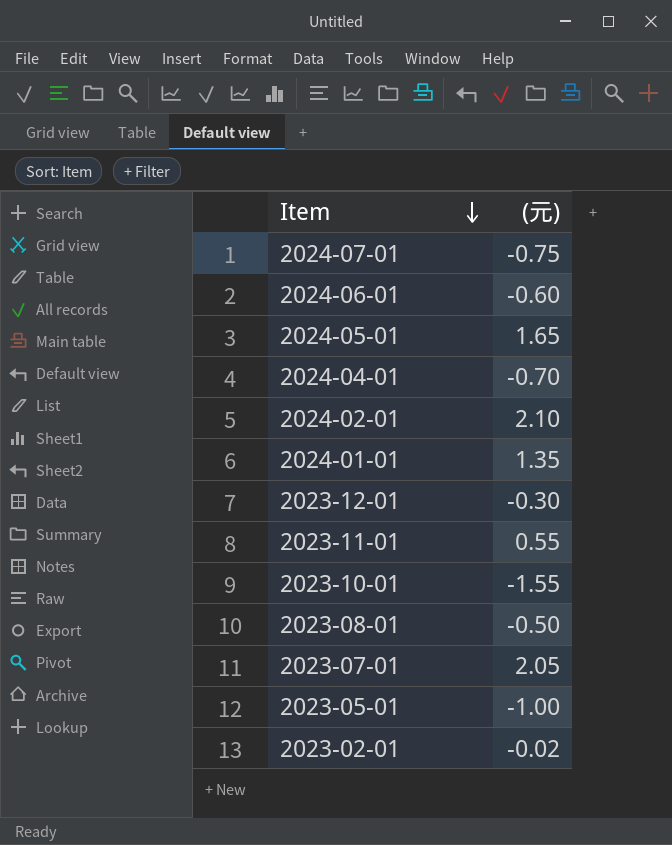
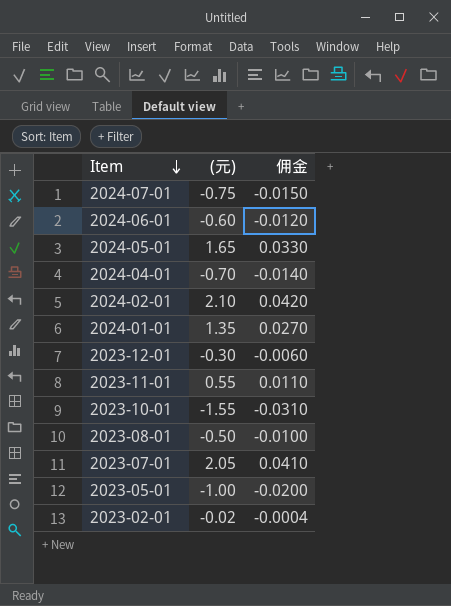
column 佣金 | formula: none -> [(元)] * 0.02

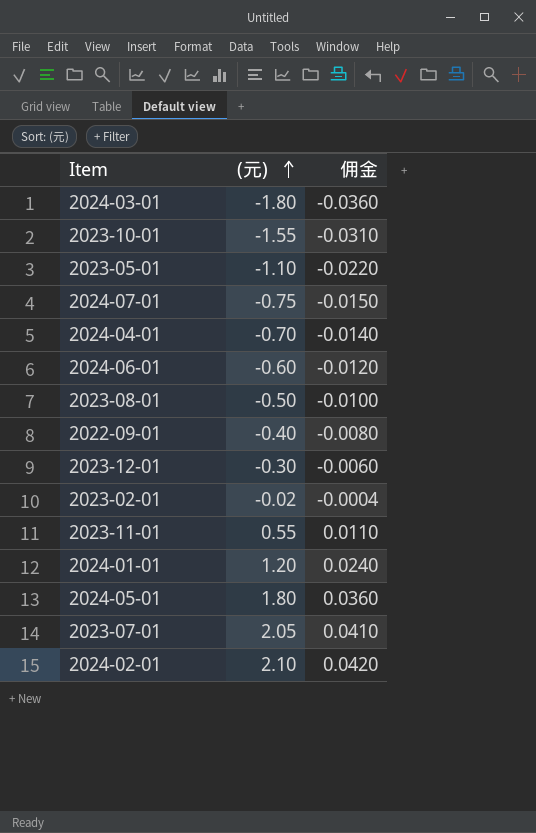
row order: Item descending -> (元) ascending
row 2024-03-01: none -> -1.80 | -0.0360
2023-05-01 | (元): -1.00 -> -1.10
2023-05-01 | 佣金: -0.0200 -> -0.0220
row 2022-09-01: none -> -0.40 | -0.0080
2024-01-01 | (元): 1.35 -> 1.20
2024-01-01 | 佣金: 0.0270 -> 0.0240
2024-05-01 | (元): 1.65 -> 1.80
2024-05-01 | 佣金: 0.0330 -> 0.0360

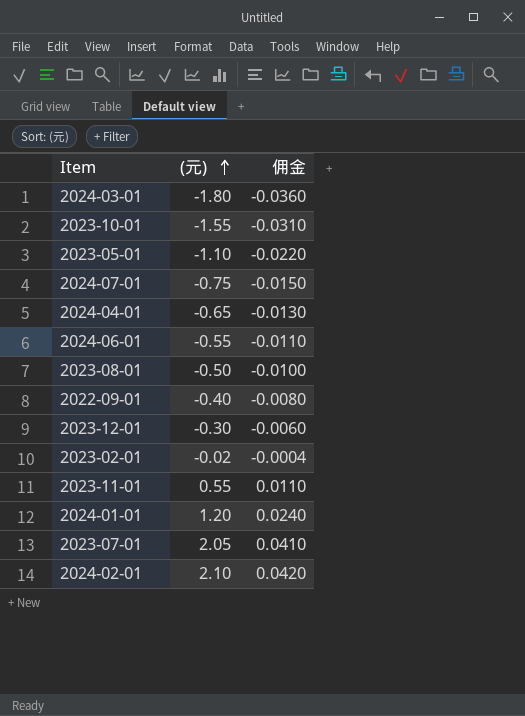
row 2024-05-01: 1.80 | 0.0360 -> none
2024-04-01 | (元): -0.70 -> -0.65
2024-04-01 | 佣金: -0.0140 -> -0.0130
2024-06-01 | (元): -0.60 -> -0.55
2024-06-01 | 佣金: -0.0120 -> -0.0110

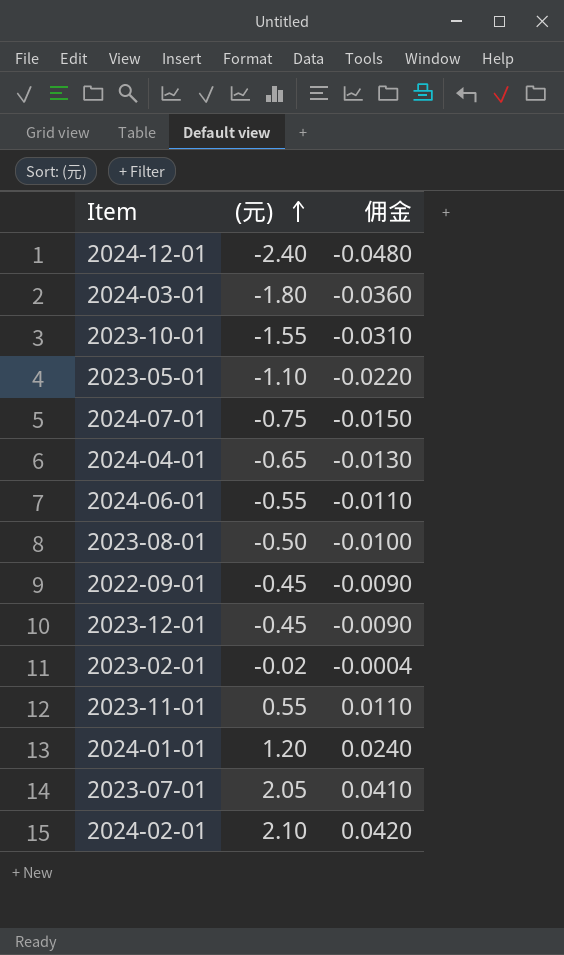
row 2024-12-01: none -> -2.40 | -0.0480
2022-09-01 | (元): -0.40 -> -0.45
2022-09-01 | 佣金: -0.0080 -> -0.0090
2023-12-01 | (元): -0.30 -> -0.45
2023-12-01 | 佣金: -0.0060 -> -0.0090

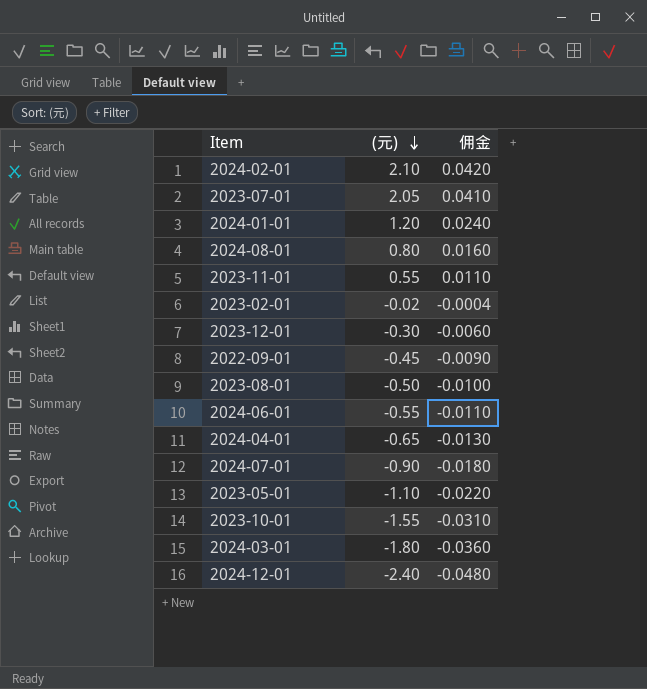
row order: (元) ascending -> (元) descending
row 2024-08-01: none -> 0.80 | 0.0160
2023-12-01 | (元): -0.45 -> -0.30
2023-12-01 | 佣金: -0.0090 -> -0.0060
2024-07-01 | (元): -0.75 -> -0.90
2024-07-01 | 佣金: -0.0150 -> -0.0180

